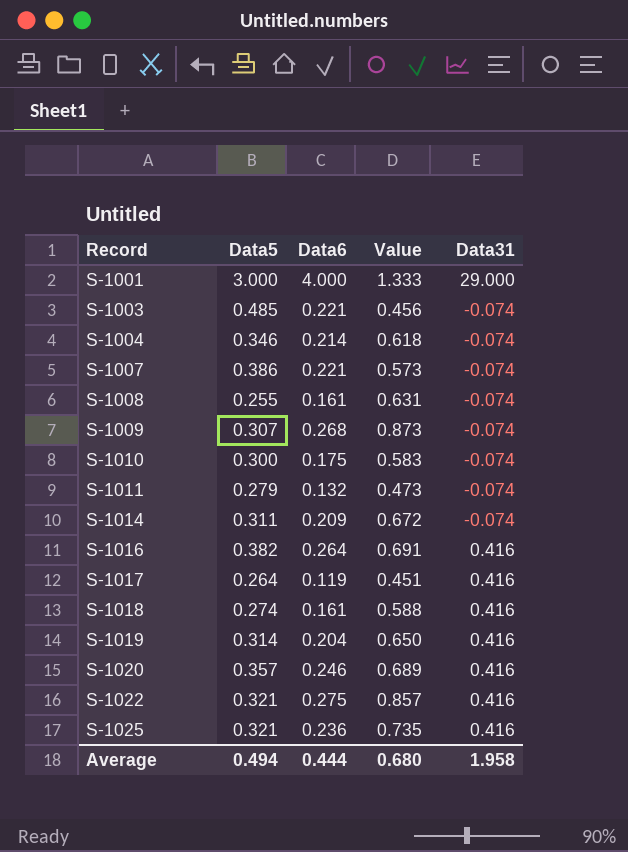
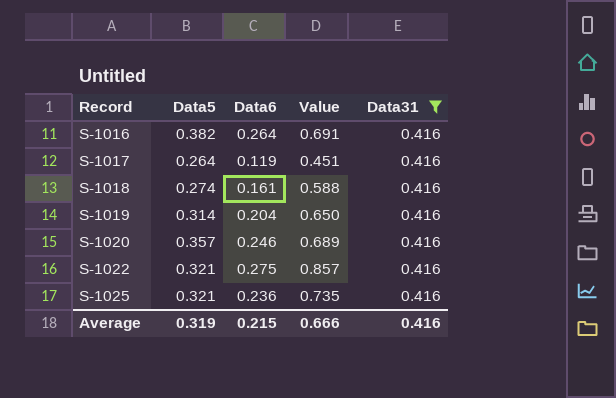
filter: none -> Data31 = 0.416
Average | Data5: 0.494 -> 0.319
Average | Data6: 0.444 -> 0.215
Average | Value: 0.680 -> 0.666
Average | Data31: 1.958 -> 0.416

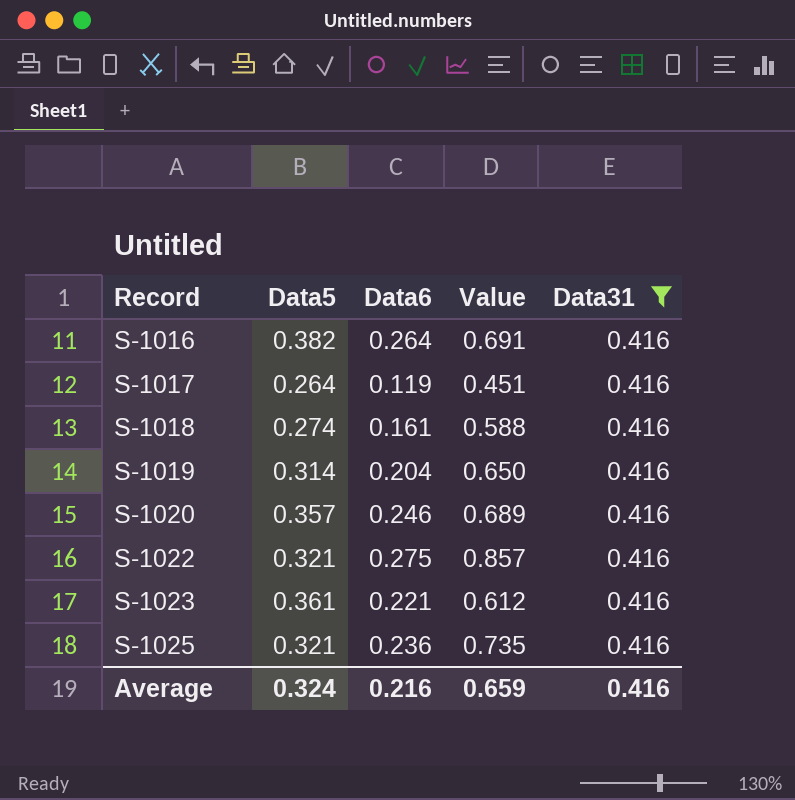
row S-1023: none -> 0.361 | 0.221 | 0.612 | 0.416
Average | Data5: 0.319 -> 0.324
Average | Data6: 0.215 -> 0.216
Average | Value: 0.666 -> 0.659

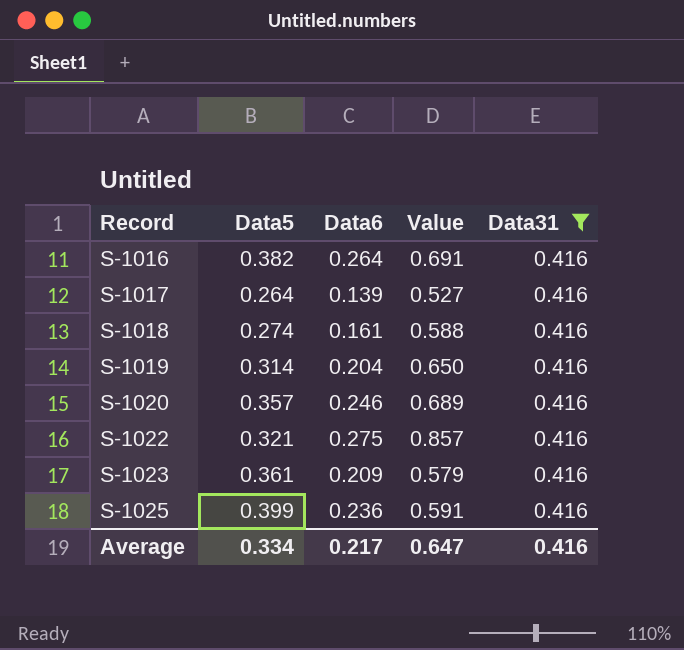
S-1017 | Data6: 0.119 -> 0.139
S-1017 | Value: 0.451 -> 0.527
S-1023 | Data6: 0.221 -> 0.209
S-1023 | Value: 0.612 -> 0.579
S-1025 | Data5: 0.321 -> 0.399
S-1025 | Value: 0.735 -> 0.591
Average | Data5: 0.324 -> 0.334
Average | Data6: 0.216 -> 0.217
Average | Value: 0.659 -> 0.647

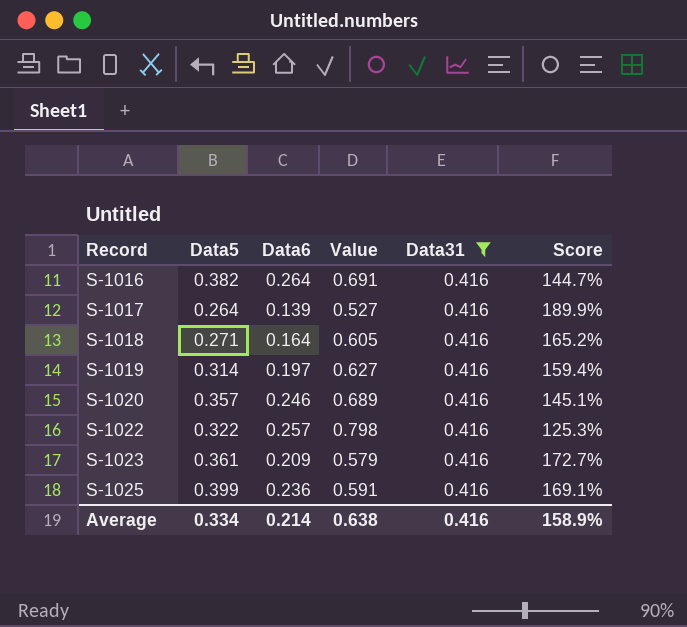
column Score | formula: none -> [Data5] / [Data6]
S-1018 | Data5: 0.274 -> 0.271
S-1018 | Data6: 0.161 -> 0.164
S-1018 | Value: 0.588 -> 0.605
S-1019 | Data6: 0.204 -> 0.197
S-1019 | Value: 0.650 -> 0.627
S-1022 | Data5: 0.321 -> 0.322
S-1022 | Data6: 0.275 -> 0.257
S-1022 | Value: 0.857 -> 0.798
Average | Data6: 0.217 -> 0.214
Average | Value: 0.647 -> 0.638

